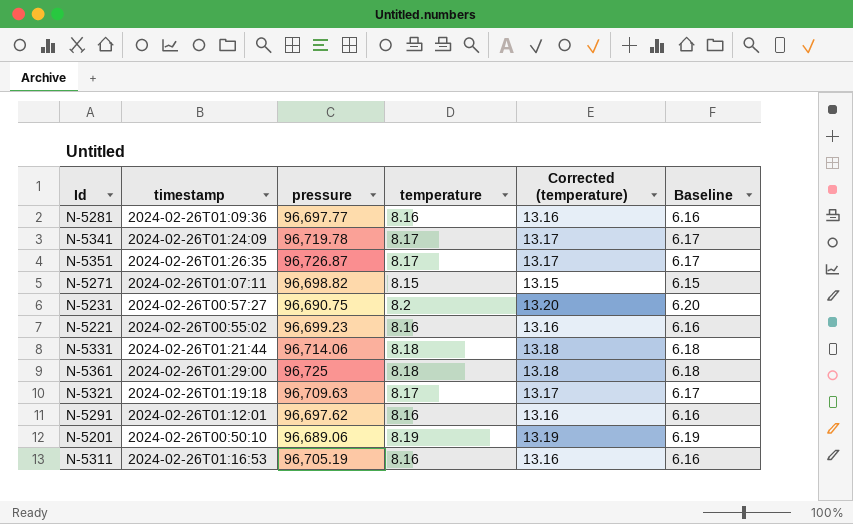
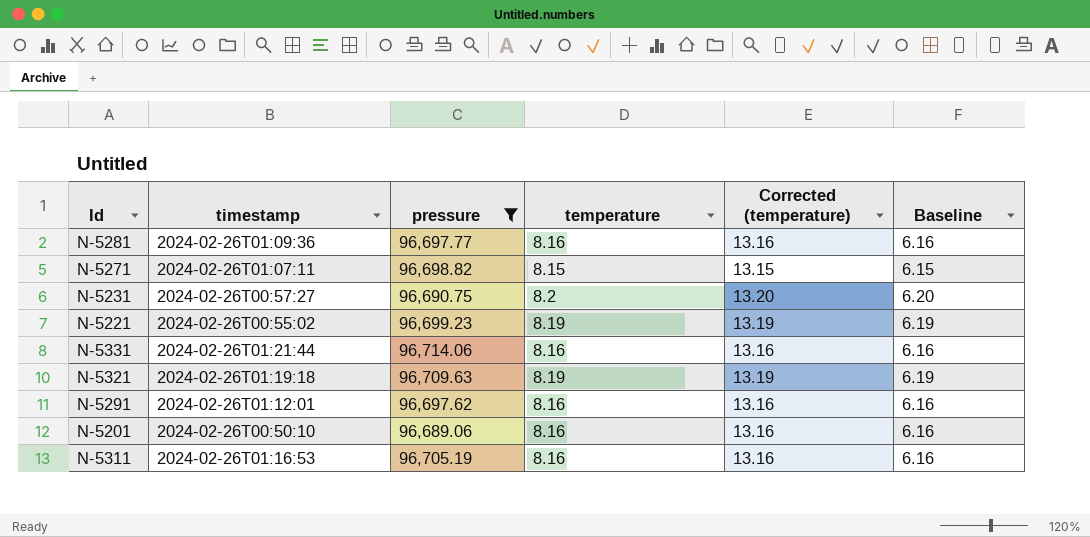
filter: none -> pressure <= 96,714.06
N-5221 | temperature: 8.16 -> 8.19
N-5221 | Corrected (temperature): 13.16 -> 13.19
N-5221 | Baseline: 6.16 -> 6.19
N-5331 | temperature: 8.18 -> 8.16
N-5331 | Corrected (temperature): 13.18 -> 13.16
N-5331 | Baseline: 6.18 -> 6.16
N-5321 | temperature: 8.17 -> 8.19
N-5321 | Corrected (temperature): 13.17 -> 13.19
N-5321 | Baseline: 6.17 -> 6.19
N-5201 | temperature: 8.19 -> 8.16
N-5201 | Corrected (temperature): 13.19 -> 13.16
N-5201 | Baseline: 6.19 -> 6.16

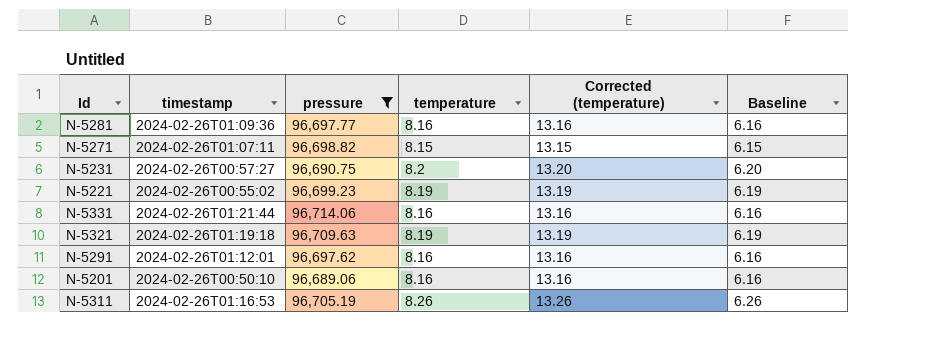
N-5311 | temperature: 8.16 -> 8.26
N-5311 | Corrected (temperature): 13.16 -> 13.26
N-5311 | Baseline: 6.16 -> 6.26

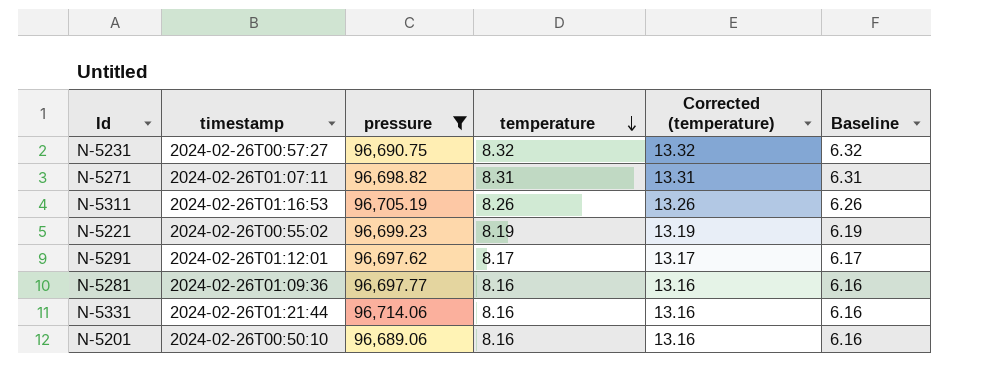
row order: none -> temperature descending
row N-5321: 2024-02-26T01:19:18 | 96,709.63 | 8.19 | 13.19 | 6.19 -> none
N-5231 | temperature: 8.2 -> 8.32
N-5231 | Corrected (temperature): 13.20 -> 13.32
N-5231 | Baseline: 6.20 -> 6.32
N-5271 | temperature: 8.15 -> 8.31
N-5271 | Corrected (temperature): 13.15 -> 13.31
N-5271 | Baseline: 6.15 -> 6.31
N-5291 | temperature: 8.16 -> 8.17
N-5291 | Corrected (temperature): 13.16 -> 13.17
N-5291 | Baseline: 6.16 -> 6.17

